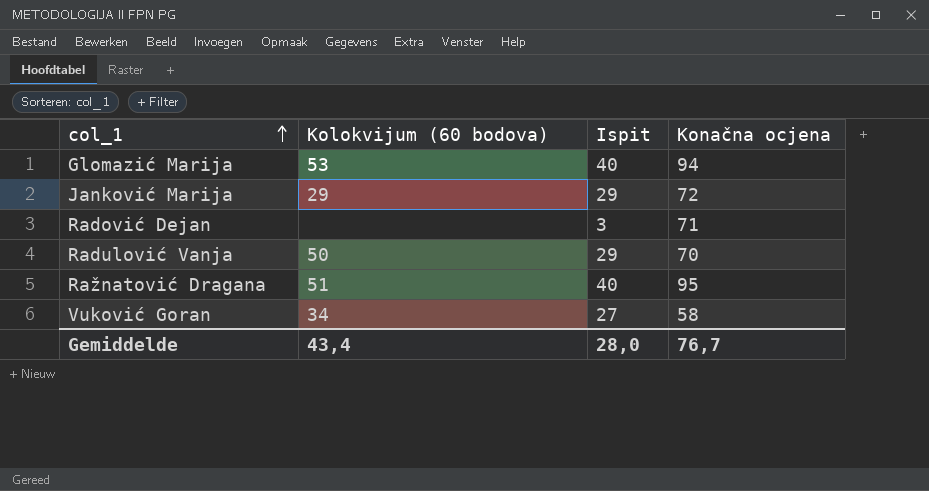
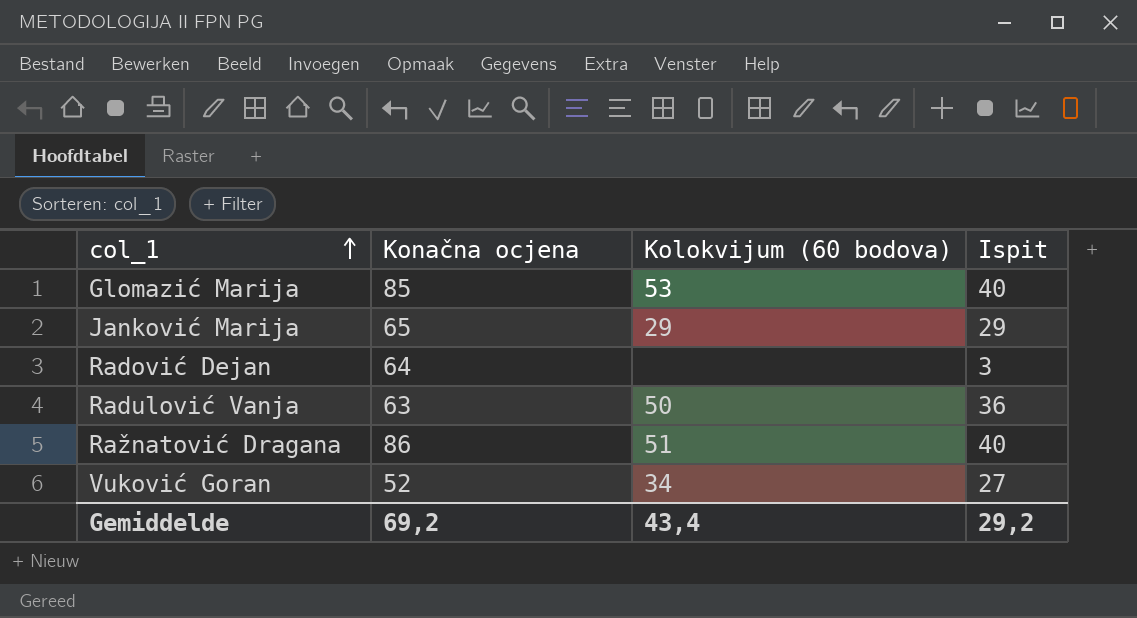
column Konačna ocjena | position: 4 -> 2
Glomazić Marija | Konačna ocjena: 94 -> 85
Janković Marija | Konačna ocjena: 72 -> 65
Radović Dejan | Konačna ocjena: 71 -> 64
Radulović Vanja | Konačna ocjena: 70 -> 63
Radulović Vanja | Ispit: 29 -> 36
Ražnatović Dragana | Konačna ocjena: 95 -> 86
Vuković Goran | Konačna ocjena: 58 -> 52
Gemiddelde | Konačna ocjena: 76,7 -> 69,2
Gemiddelde | Ispit: 28,0 -> 29,2

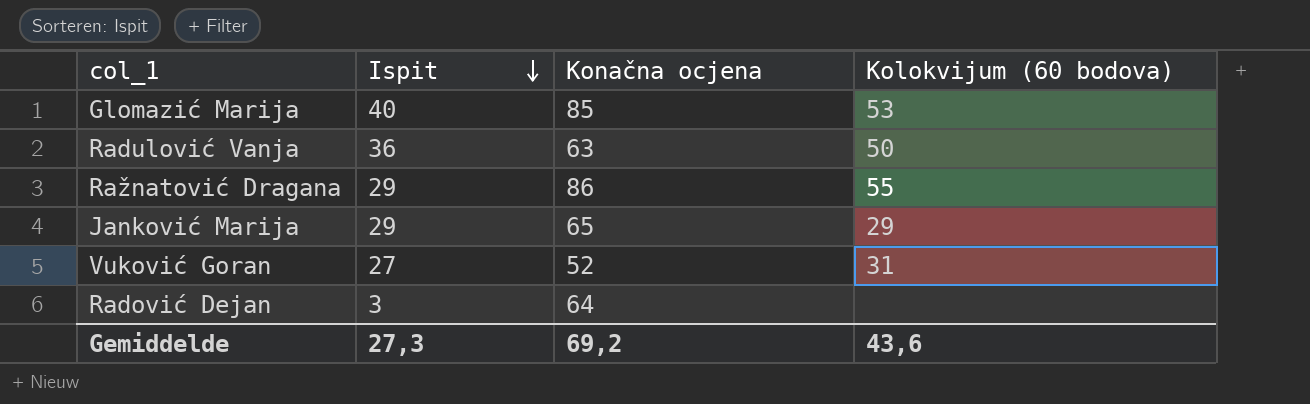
row order: col_1 ascending -> Ispit descending
column Ispit | position: 4 -> 2
Ražnatović Dragana | Ispit: 40 -> 29
Ražnatović Dragana | Kolokvijum (60 bodova): 51 -> 55
Vuković Goran | Kolokvijum (60 bodova): 34 -> 31
Gemiddelde | Ispit: 29,2 -> 27,3
Gemiddelde | Kolokvijum (60 bodova): 43,4 -> 43,6

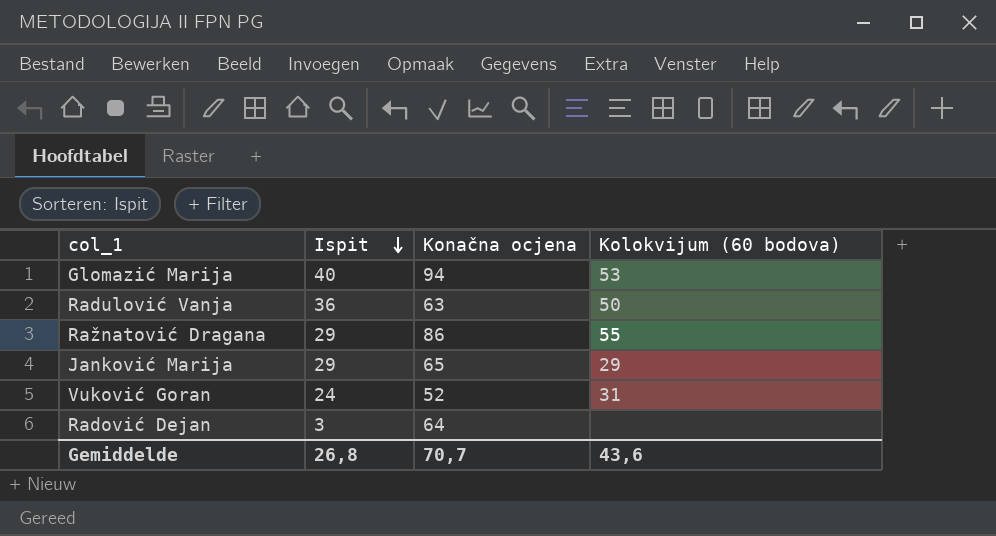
Glomazić Marija | Konačna ocjena: 85 -> 94
Vuković Goran | Ispit: 27 -> 24
Gemiddelde | Ispit: 27,3 -> 26,8
Gemiddelde | Konačna ocjena: 69,2 -> 70,7

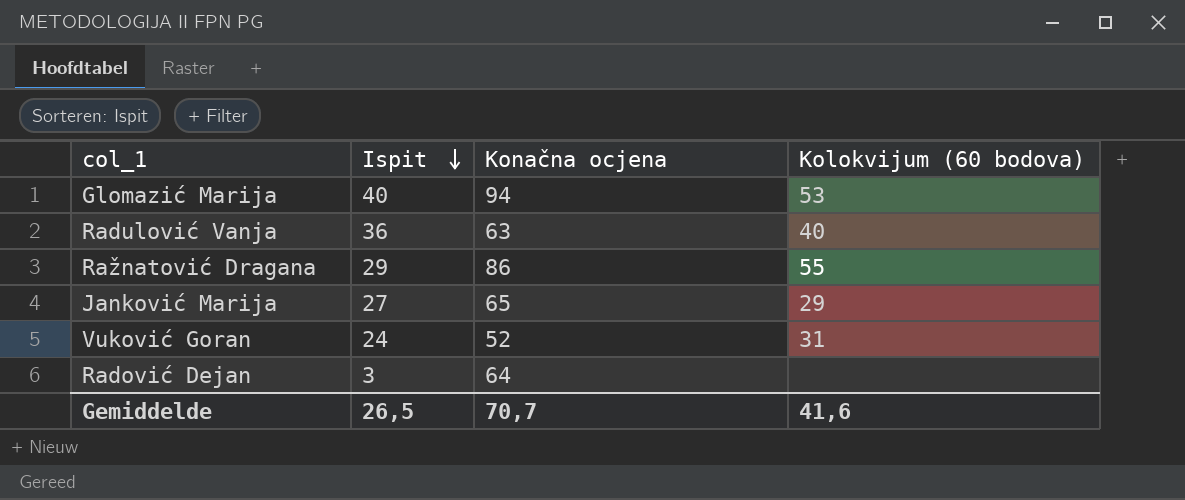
Radulović Vanja | Kolokvijum (60 bodova): 50 -> 40
Janković Marija | Ispit: 29 -> 27
Gemiddelde | Ispit: 26,8 -> 26,5
Gemiddelde | Kolokvijum (60 bodova): 43,6 -> 41,6

